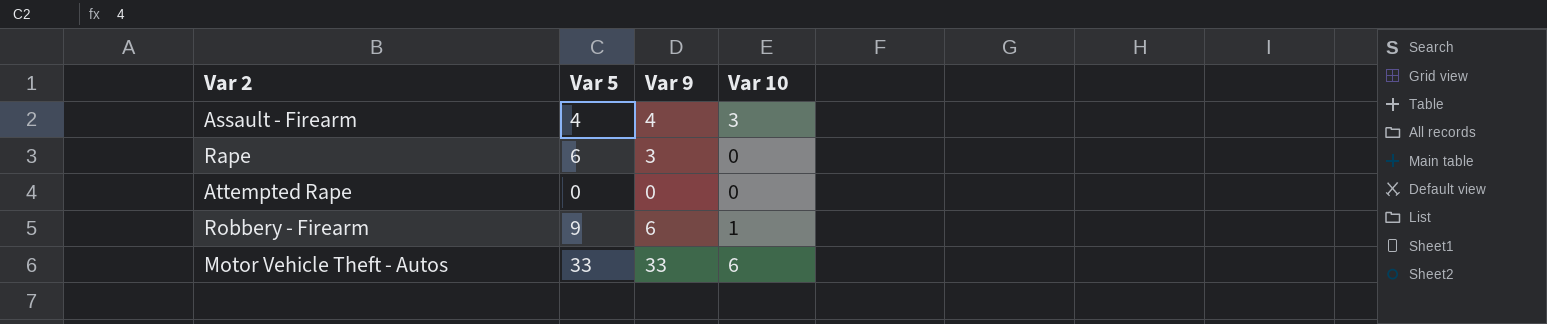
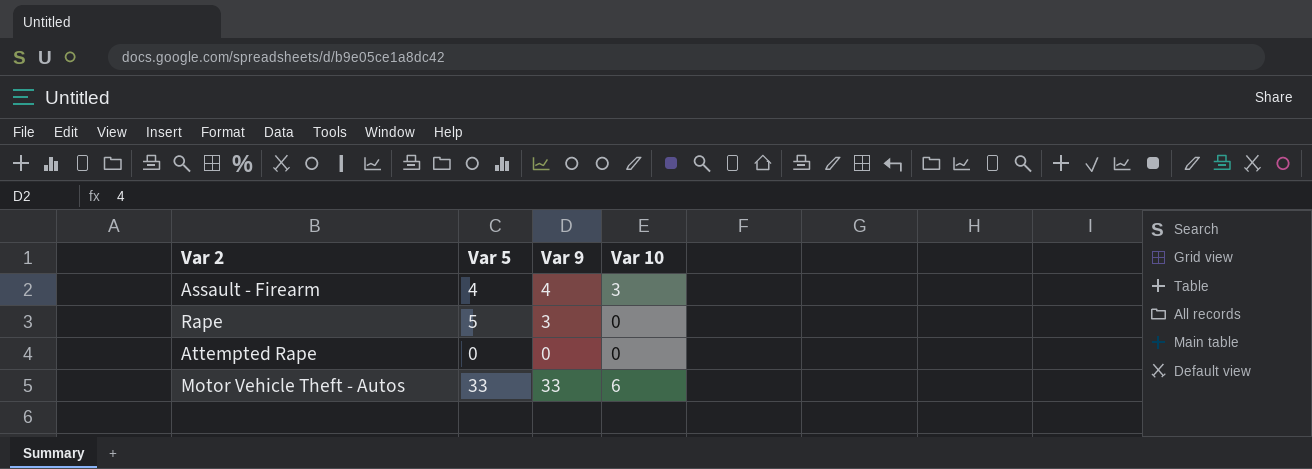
row Robbery - Firearm: 9 | 6 | 1 -> none
Rape | Var 5: 6 -> 5

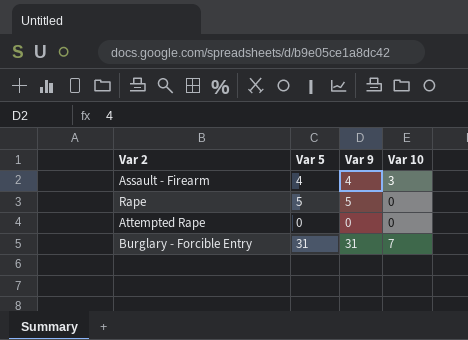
row Motor Vehicle Theft - Autos: 33 | 33 | 6 -> none
Rape | Var 9: 3 -> 5
row Burglary - Forcible Entry: none -> 31 | 31 | 7

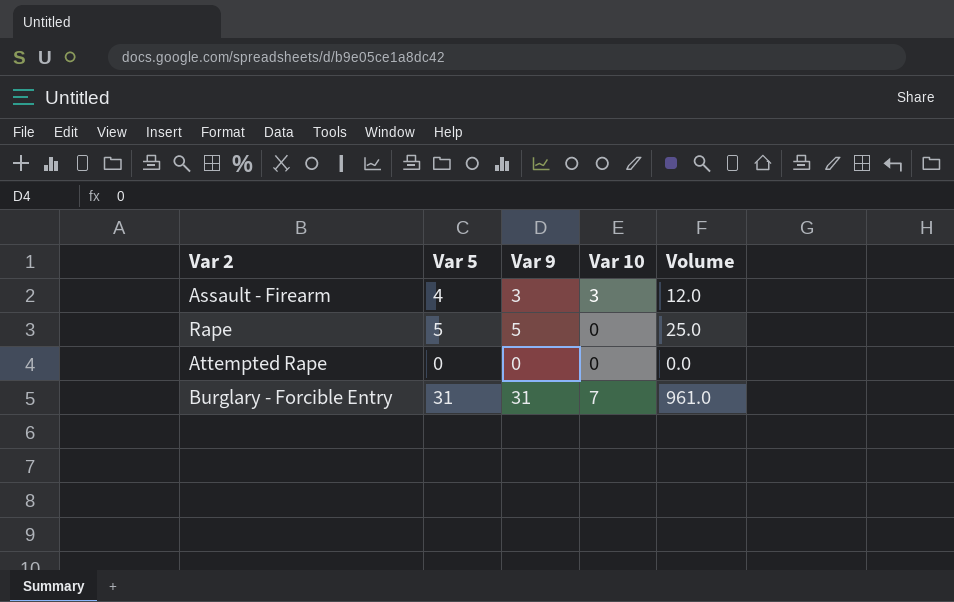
column Volume | formula: none -> [Var 5] * [Var 9]
Assault - Firearm | Var 9: 4 -> 3

